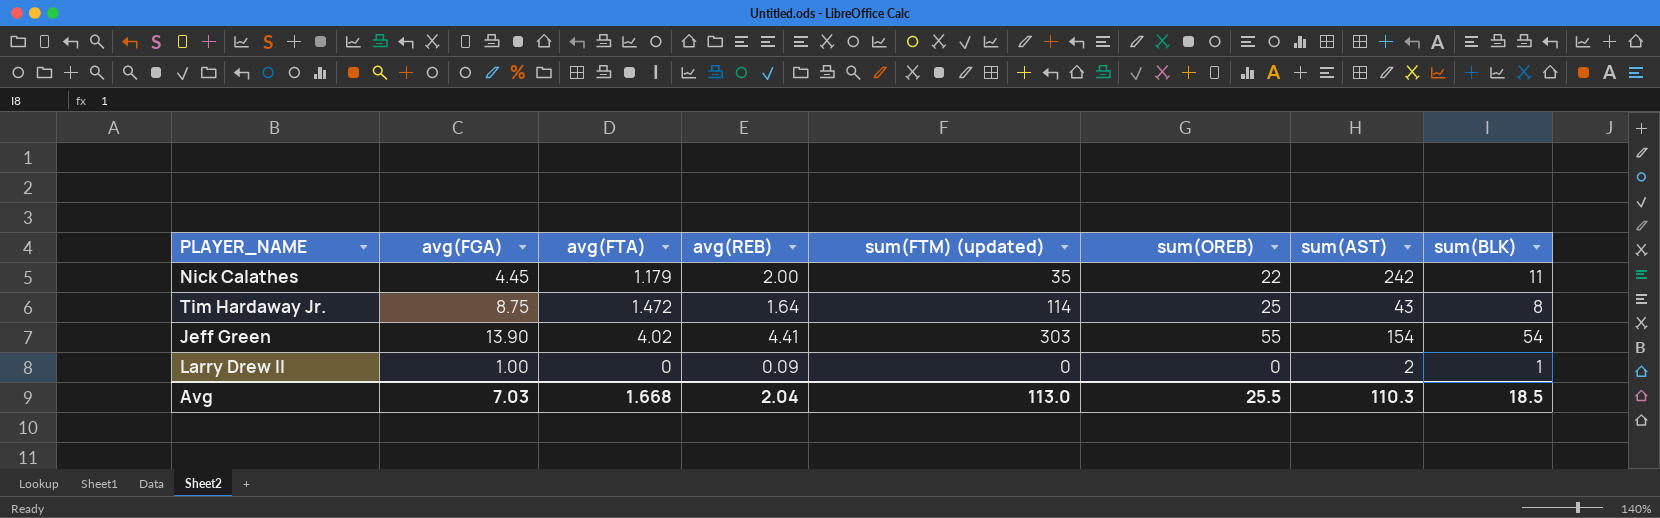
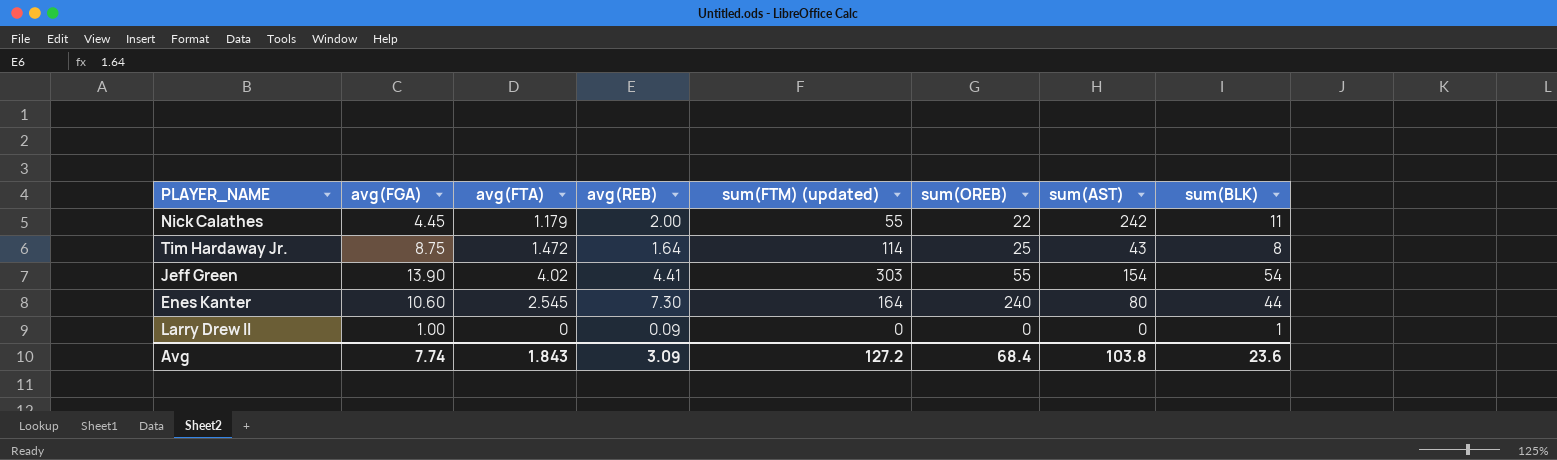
Nick Calathes | sum(FTM) (updated): 35 -> 55
row Enes Kanter: none -> 10.60 | 2.545 | 7.30 | 164 | 240 | 80 | 44
Larry Drew II | sum(AST): 2 -> 0
Avg | avg(FGA): 7.03 -> 7.74
Avg | avg(FTA): 1.668 -> 1.843
Avg | avg(REB): 2.04 -> 3.09
Avg | sum(FTM) (updated): 113.0 -> 127.2
Avg | sum(OREB): 25.5 -> 68.4
Avg | sum(AST): 110.3 -> 103.8
Avg | sum(BLK): 18.5 -> 23.6

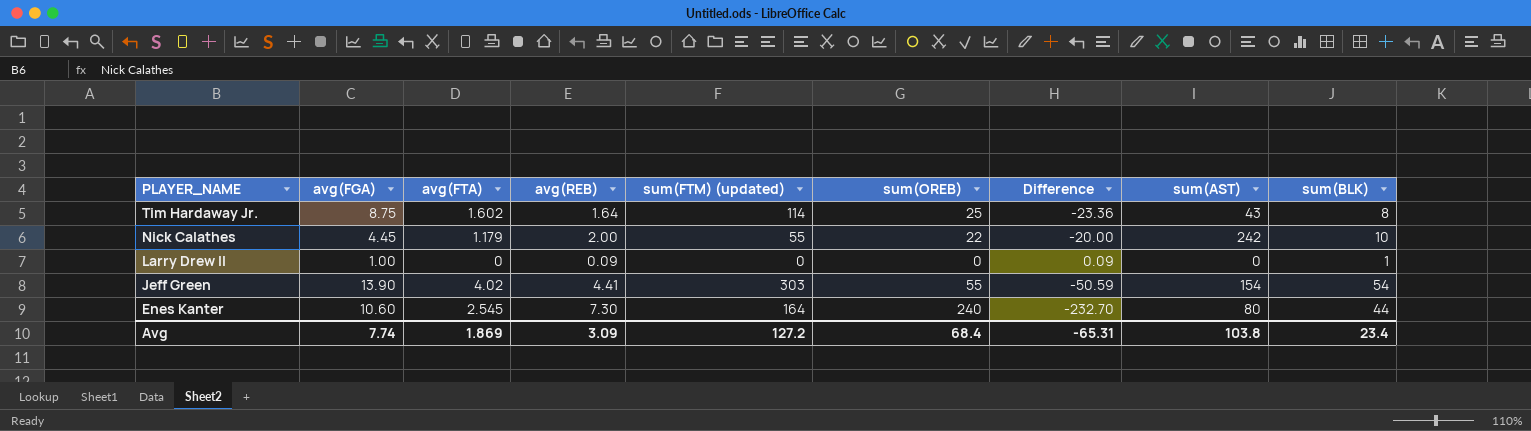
row order: none -> PLAYER_NAME descending
column Difference | formula: none -> [avg(REB)] - [sum(OREB)]
Tim Hardaway Jr. | avg(FTA): 1.472 -> 1.602
Nick Calathes | sum(BLK): 11 -> 10
Avg | avg(FTA): 1.843 -> 1.869
Avg | sum(BLK): 23.6 -> 23.4

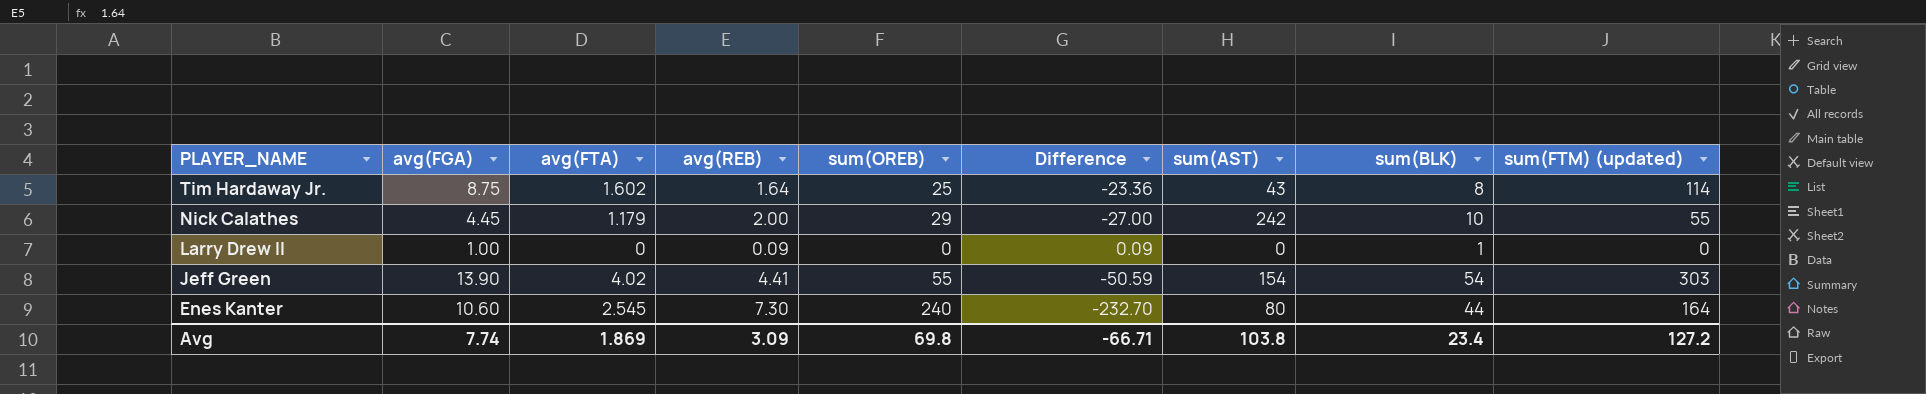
column sum(FTM) (updated) | position: 5 -> 9
Nick Calathes | sum(OREB): 22 -> 29
Nick Calathes | Difference: -20.00 -> -27.00
Avg | sum(OREB): 68.4 -> 69.8
Avg | Difference: -65.31 -> -66.71

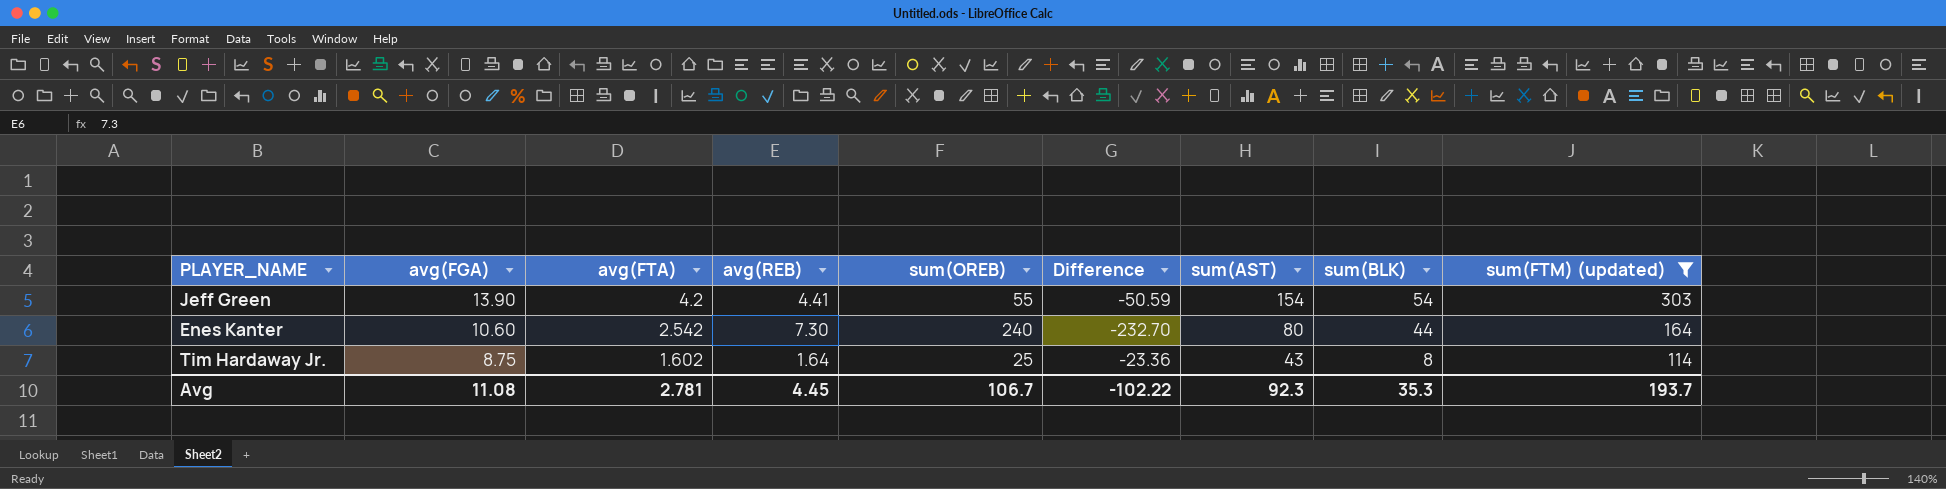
filter: none -> sum(FTM) (updated) >= 114
row order: PLAYER_NAME descending -> avg(FGA) descending
Jeff Green | avg(FTA): 4.02 -> 4.2
Enes Kanter | avg(FTA): 2.545 -> 2.542
Avg | avg(FGA): 7.74 -> 11.08
Avg | avg(FTA): 1.869 -> 2.781
Avg | avg(REB): 3.09 -> 4.45
Avg | sum(OREB): 69.8 -> 106.7
Avg | Difference: -66.71 -> -102.22
Avg | sum(AST): 103.8 -> 92.3
Avg | sum(BLK): 23.4 -> 35.3
Avg | sum(FTM) (updated): 127.2 -> 193.7

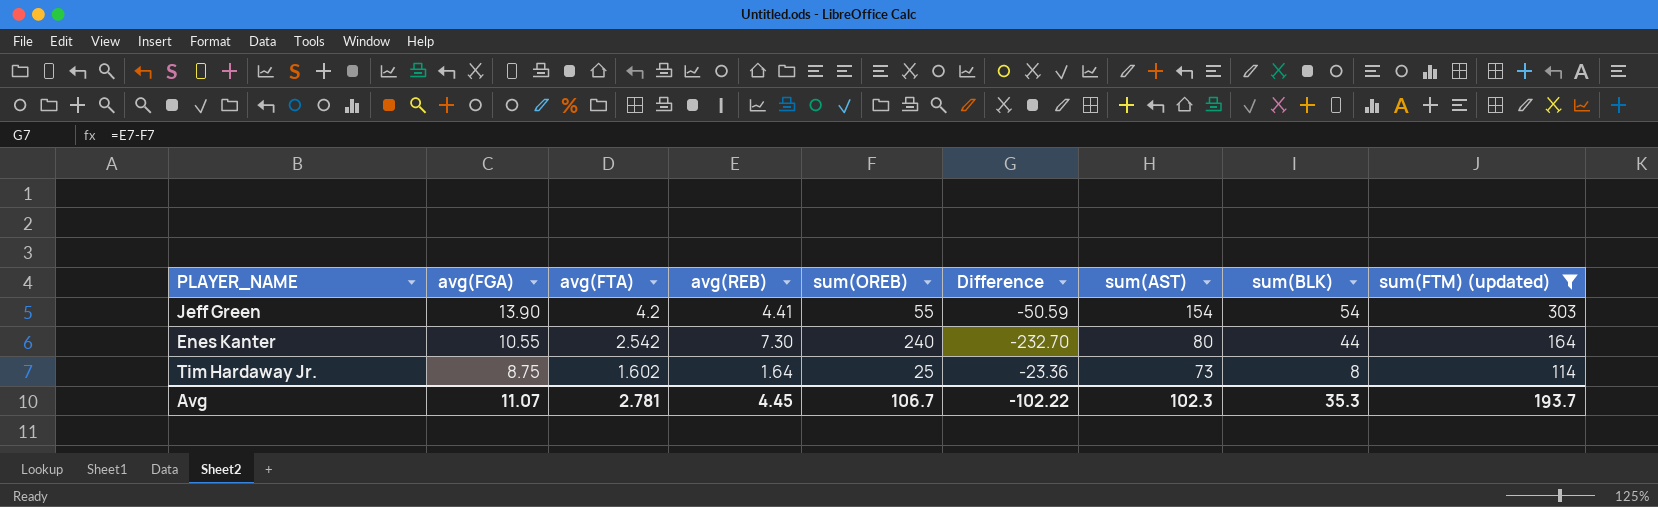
Enes Kanter | avg(FGA): 10.60 -> 10.55
Tim Hardaway Jr. | sum(AST): 43 -> 73
Avg | avg(FGA): 11.08 -> 11.07
Avg | sum(AST): 92.3 -> 102.3

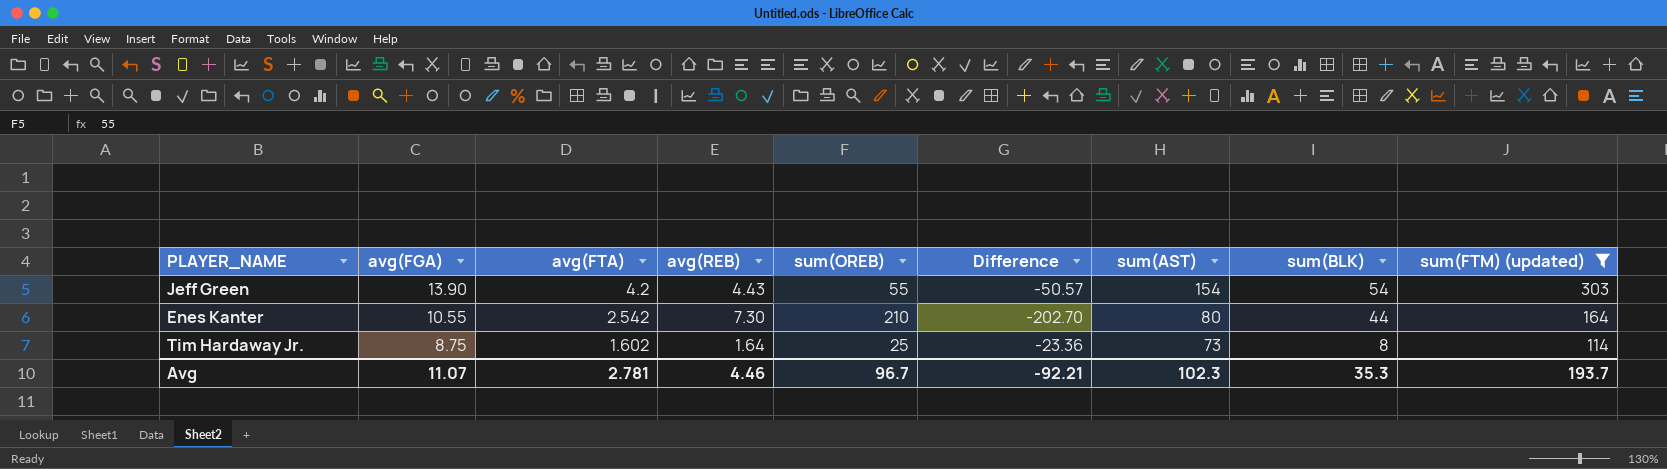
Jeff Green | avg(REB): 4.41 -> 4.43
Jeff Green | Difference: -50.59 -> -50.57
Enes Kanter | sum(OREB): 240 -> 210
Enes Kanter | Difference: -232.70 -> -202.70
Avg | avg(REB): 4.45 -> 4.46
Avg | sum(OREB): 106.7 -> 96.7
Avg | Difference: -102.22 -> -92.21

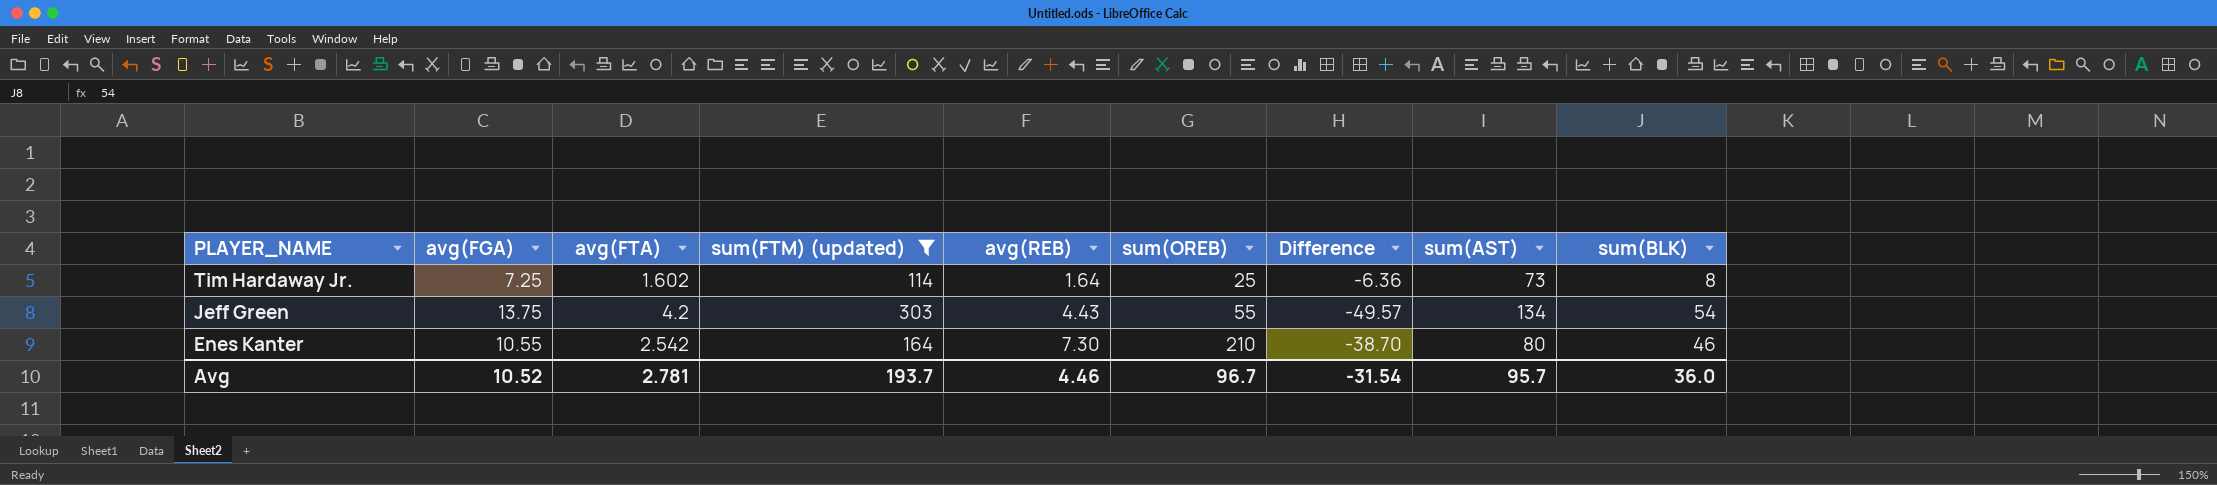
row order: avg(FGA) descending -> PLAYER_NAME descending
column sum(FTM) (updated) | position: 9 -> 4
column Difference | formula: [avg(REB)] - [sum(OREB)] -> [avg(REB)] - [sum(BLK)]
Tim Hardaway Jr. | avg(FGA): 8.75 -> 7.25
Jeff Green | avg(FGA): 13.90 -> 13.75
Jeff Green | sum(AST): 154 -> 134
Enes Kanter | sum(BLK): 44 -> 46
Avg | avg(FGA): 11.07 -> 10.52
Avg | Difference: -92.21 -> -31.54
Avg | sum(AST): 102.3 -> 95.7
Avg | sum(BLK): 35.3 -> 36.0

